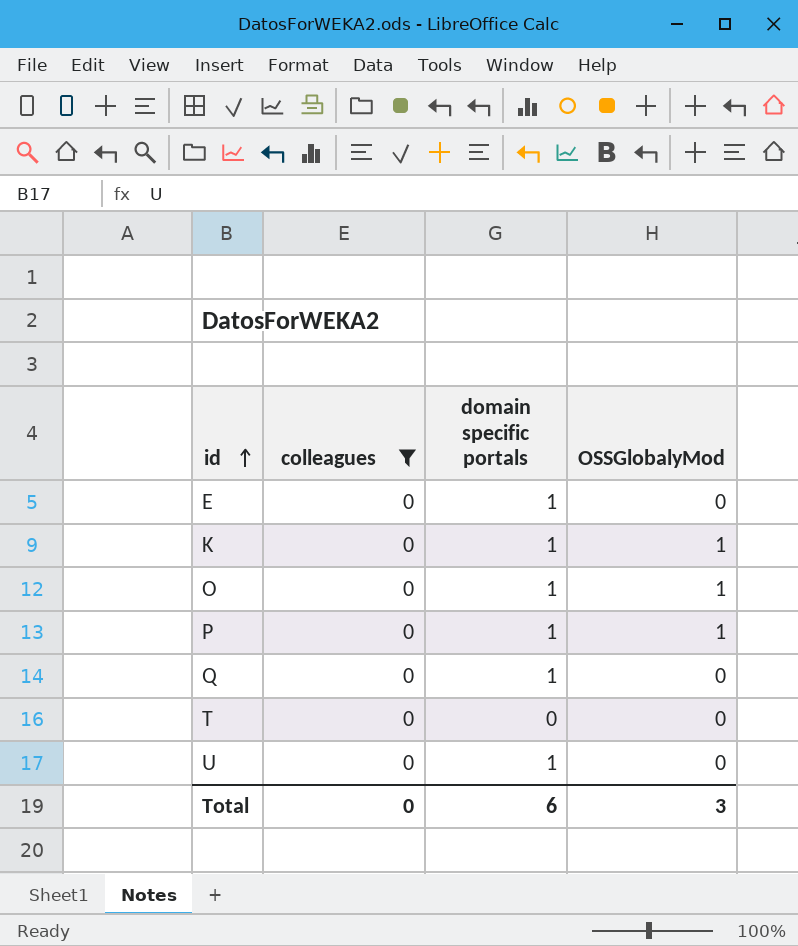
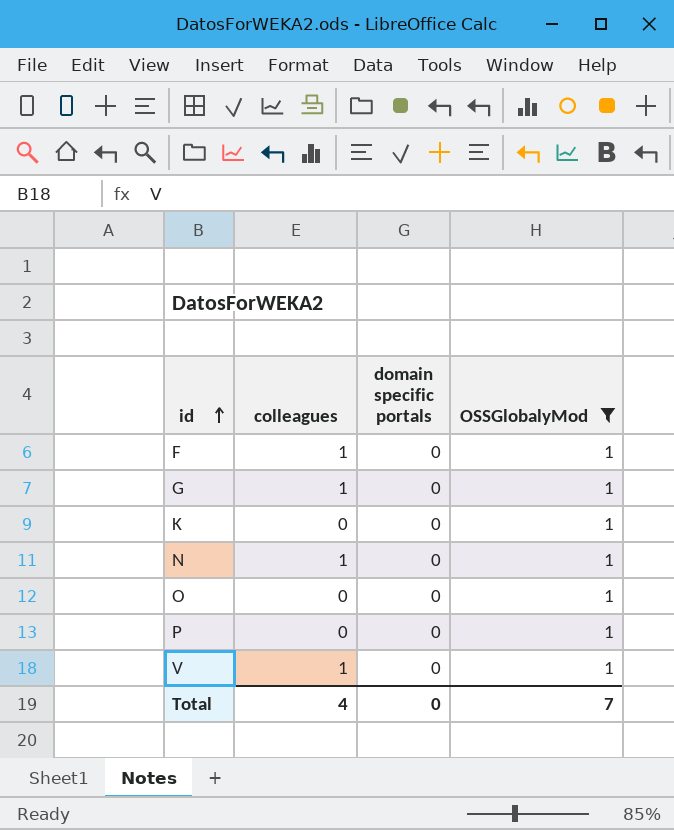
filter: colleagues = 0 -> OSSGlobalyMod = 1
K | domain specific portals: 1 -> 0
O | domain specific portals: 1 -> 0
P | domain specific portals: 1 -> 0
Total | colleagues: 0 -> 4
Total | domain specific portals: 6 -> 0
Total | OSSGlobalyMod: 3 -> 7

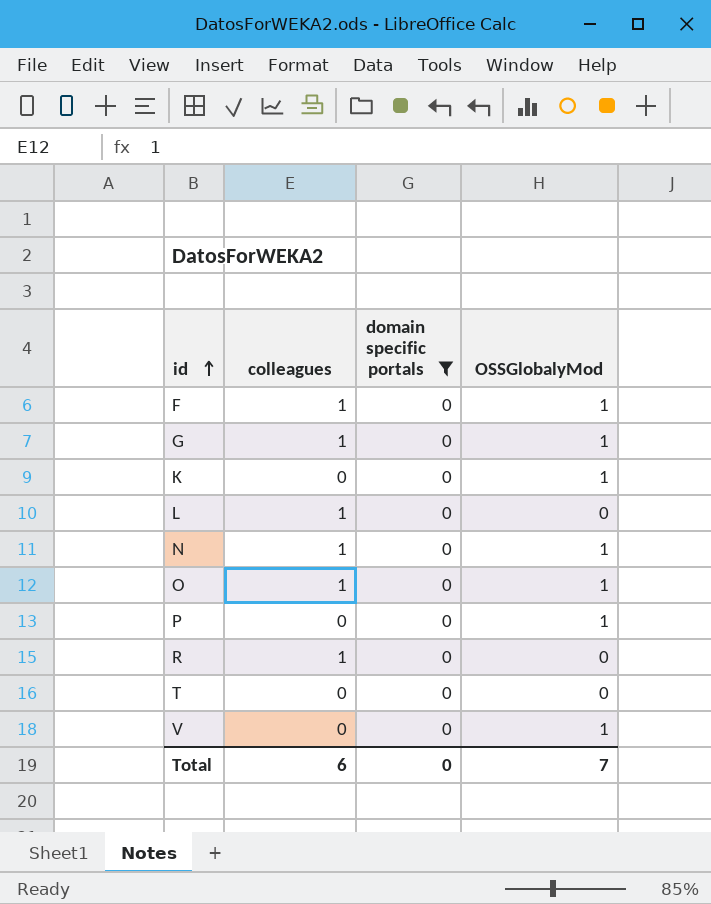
filter: OSSGlobalyMod = 1 -> domain specific portals = 0
O | colleagues: 0 -> 1
V | colleagues: 1 -> 0
Total | colleagues: 4 -> 6

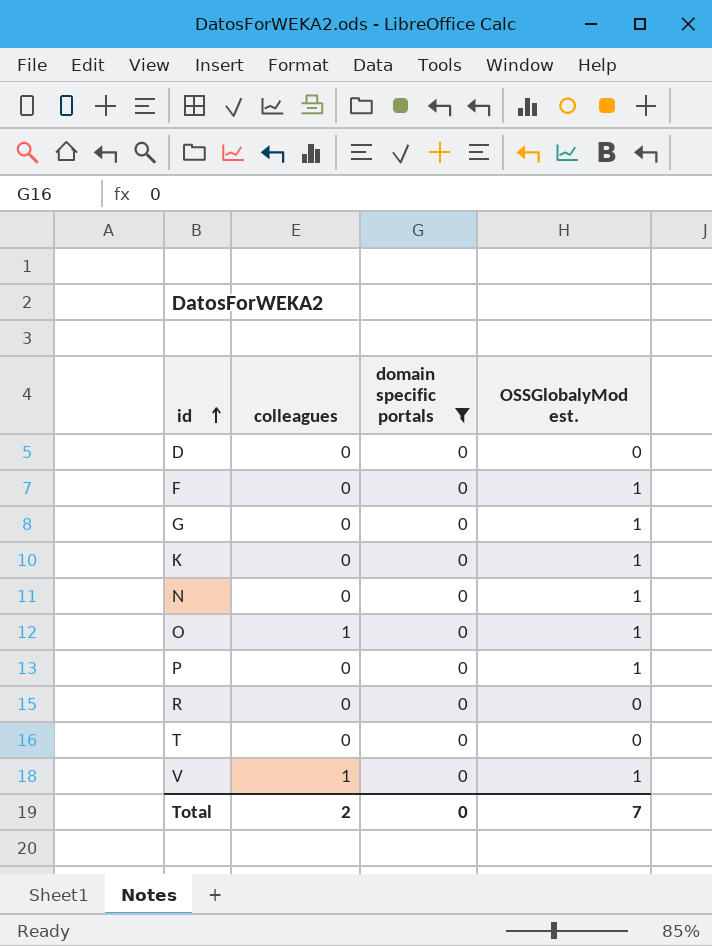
column name: OSSGlobalyMod -> OSSGlobalyMod est.
row L: 1 | 0 | 0 -> none
row D: none -> 0 | 0 | 0
F | colleagues: 1 -> 0
G | colleagues: 1 -> 0
N | colleagues: 1 -> 0
R | colleagues: 1 -> 0
V | colleagues: 0 -> 1
Total | colleagues: 6 -> 2

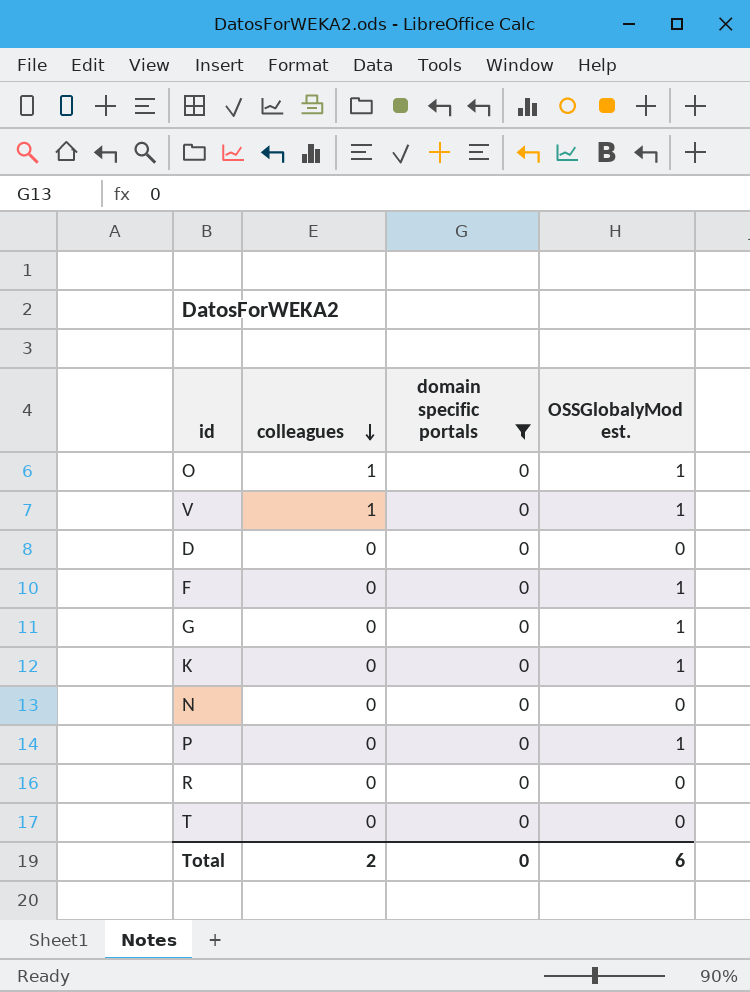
row order: id ascending -> colleagues descending
N | OSSGlobalyMod est.: 1 -> 0
Total | OSSGlobalyMod est.: 7 -> 6

